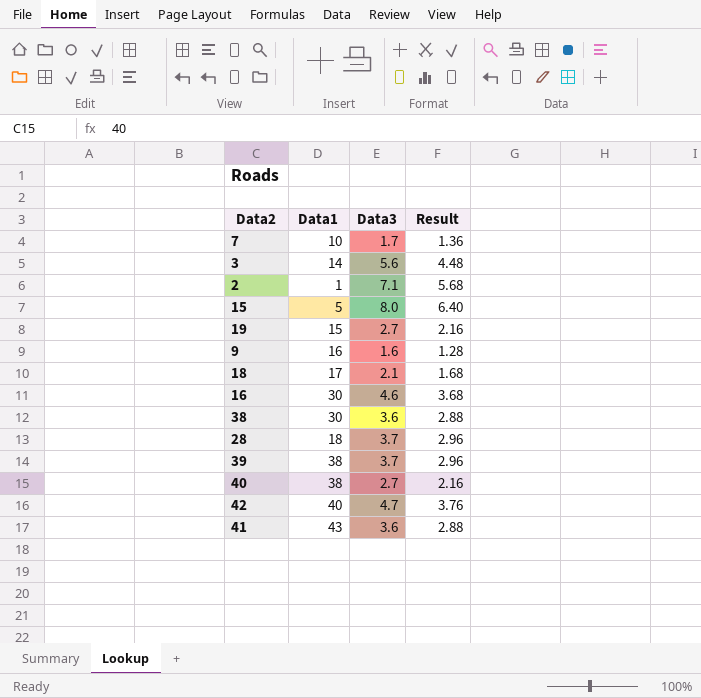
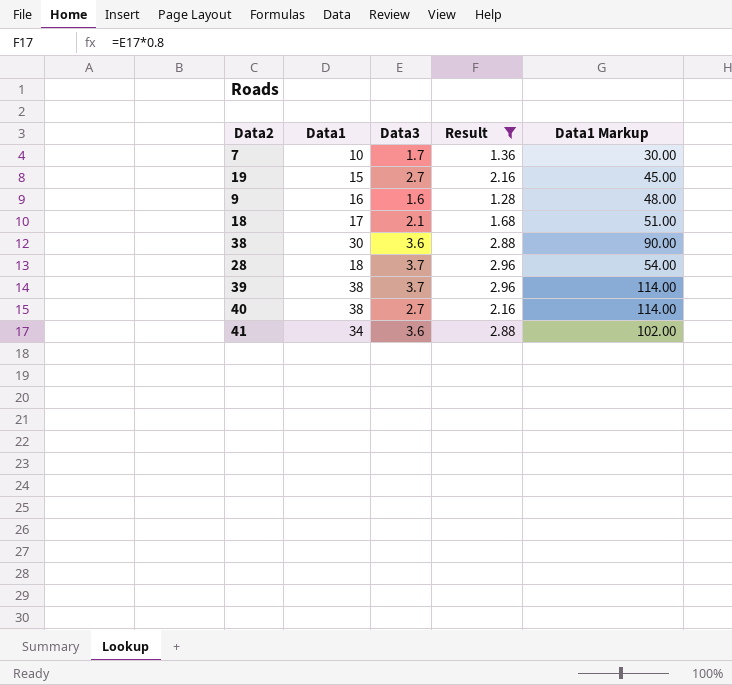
filter: none -> Result <= 2.96
column Data1 Markup | formula: none -> [Data1] * 3
41 | Data1: 43 -> 34

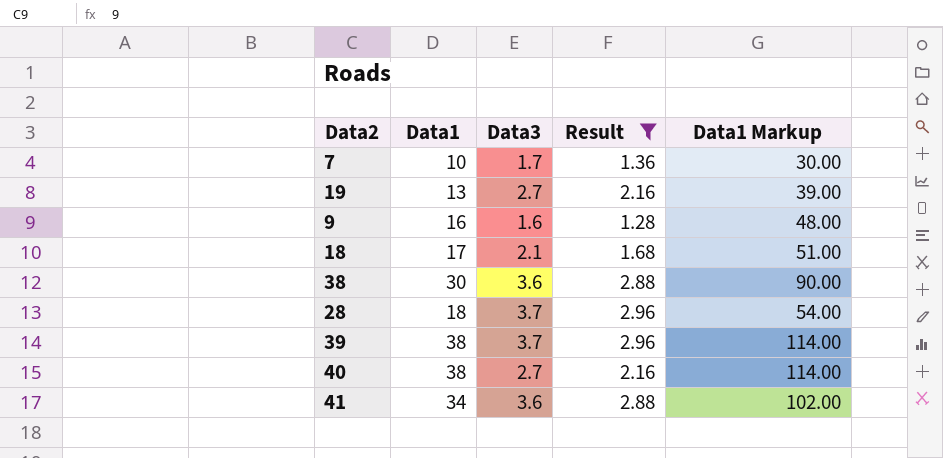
19 | Data1: 15 -> 13
19 | Data1 Markup: 45.00 -> 39.00

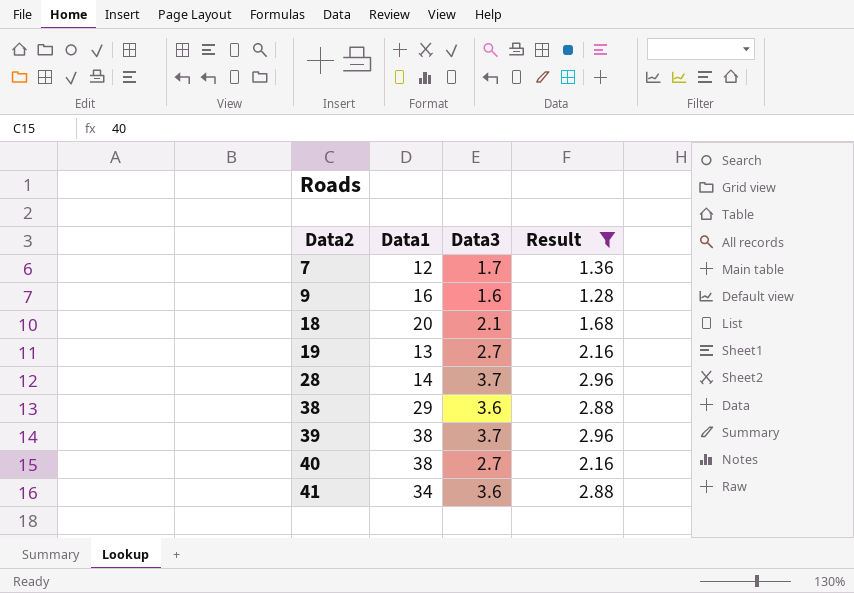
row order: none -> Data2 ascending
column Data1 Markup | formula: [Data1] * 3 -> none
7 | Data1: 10 -> 12
18 | Data1: 17 -> 20
28 | Data1: 18 -> 14
38 | Data1: 30 -> 29

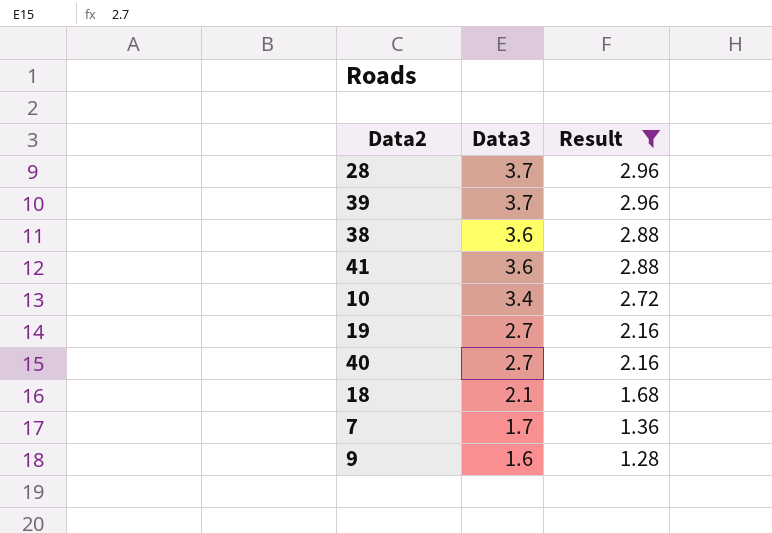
row order: Data2 ascending -> Data3 descending
column Data1 | position: 2 -> none
row 10: none -> 3.4 | 2.72

